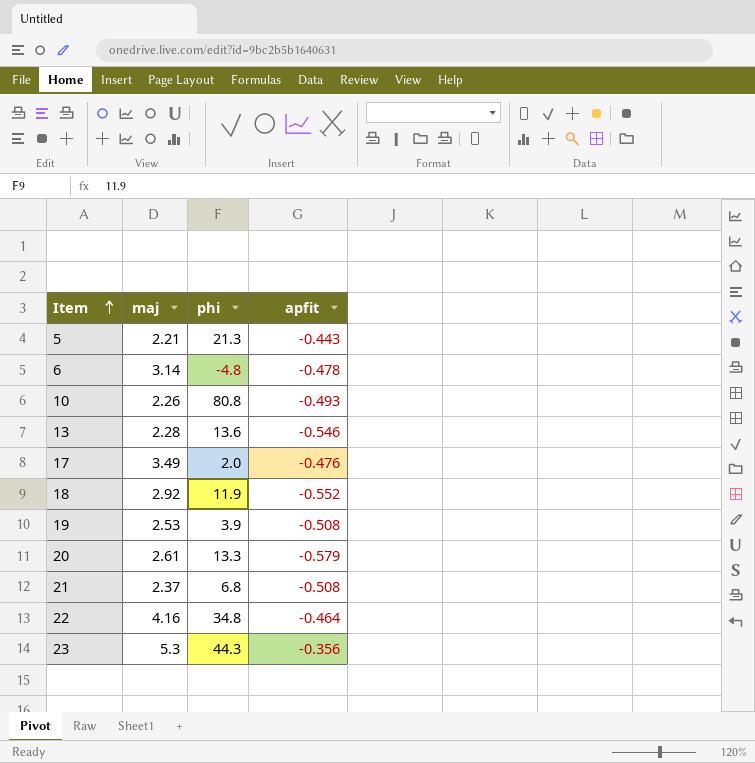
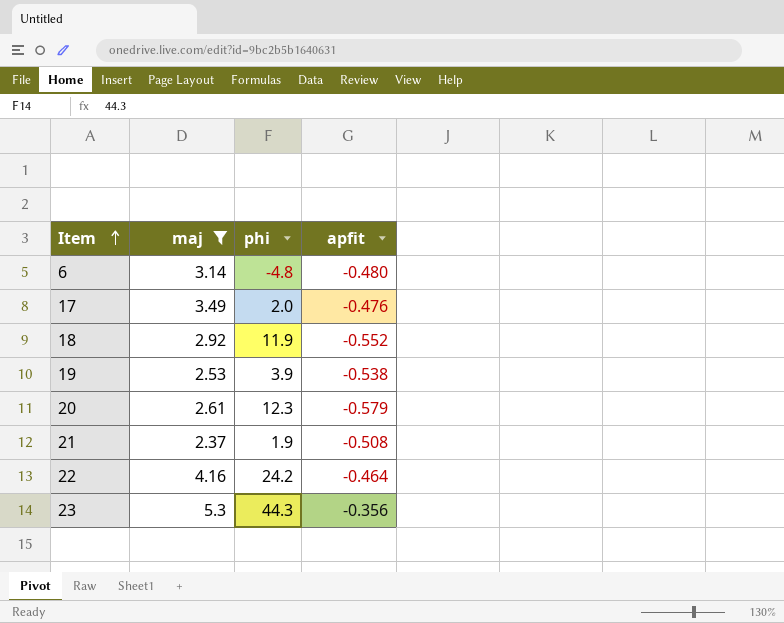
filter: none -> maj >= 2.37
6 | apfit: -0.478 -> -0.480
19 | apfit: -0.508 -> -0.538
20 | phi: 13.3 -> 12.3
21 | phi: 6.8 -> 1.9
22 | phi: 34.8 -> 24.2

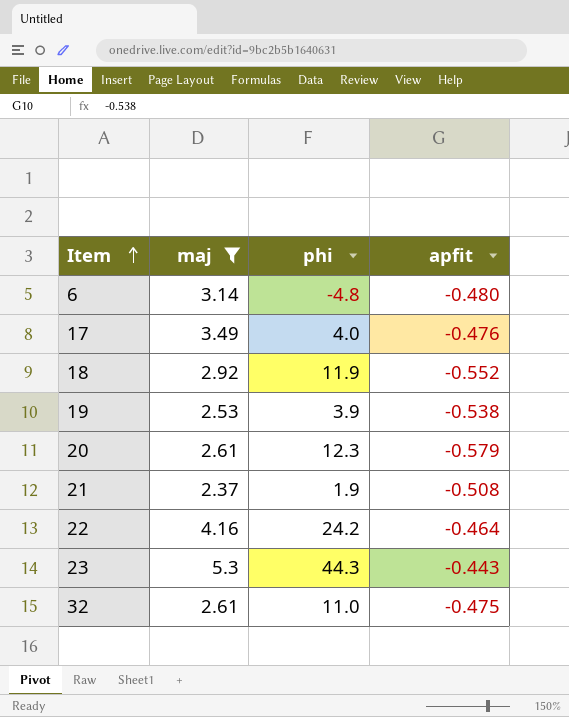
17 | phi: 2.0 -> 4.0
23 | apfit: -0.356 -> -0.443
row 32: none -> 2.61 | 11.0 | -0.475

